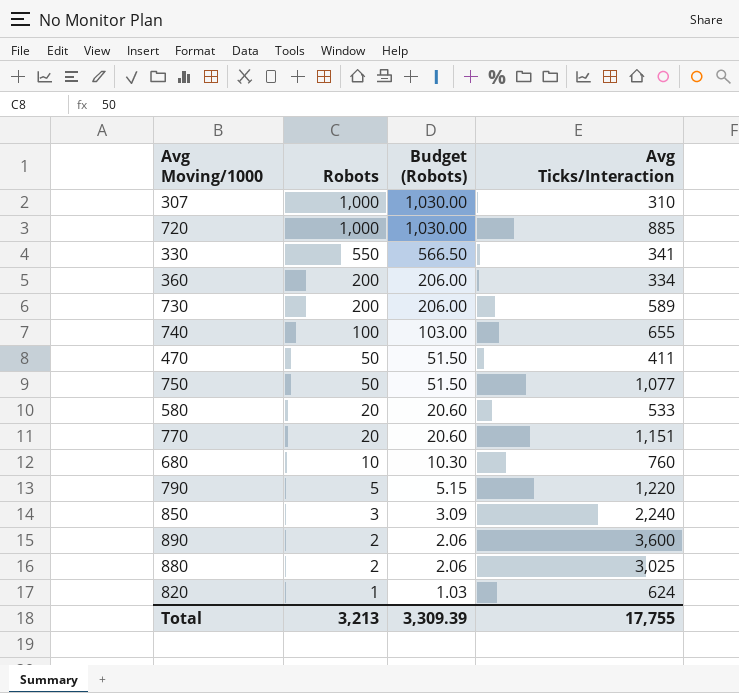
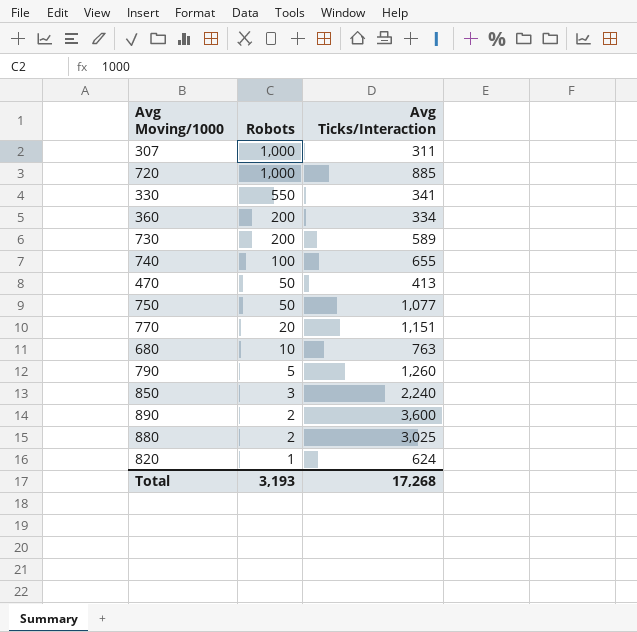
column Budget (Robots) | formula: [Robots] * 1.03 -> none
row 580: 20 | 20.60 | 533 -> none
307 | Avg Ticks/Interaction: 310 -> 311
470 | Avg Ticks/Interaction: 411 -> 413
680 | Avg Ticks/Interaction: 760 -> 763
790 | Avg Ticks/Interaction: 1,220 -> 1,260
Total | Robots: 3,213 -> 3,193
Total | Avg Ticks/Interaction: 17,755 -> 17,268

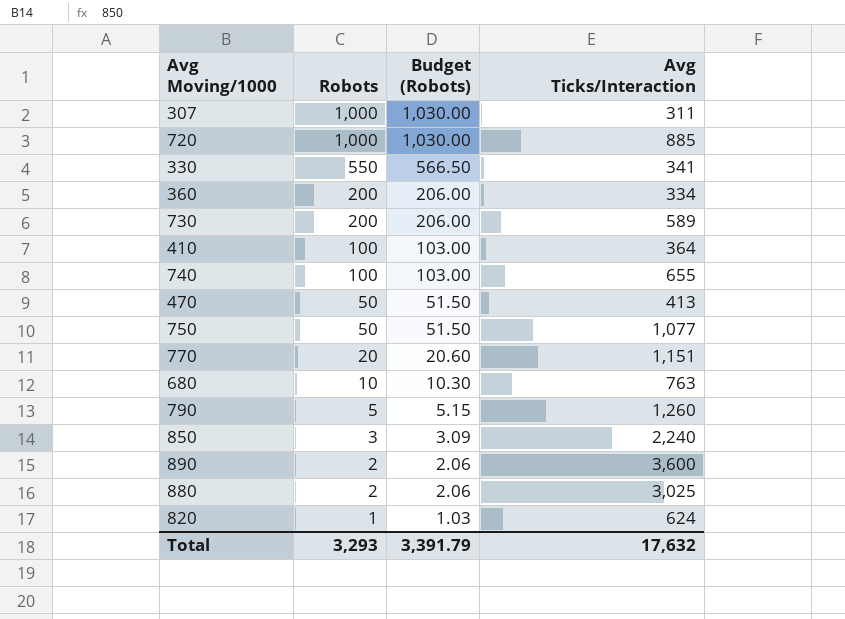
column Budget (Robots) | formula: none -> [Robots] * 1.03
row 410: none -> 100 | 103.00 | 364
Total | Robots: 3,193 -> 3,293
Total | Avg Ticks/Interaction: 17,268 -> 17,632

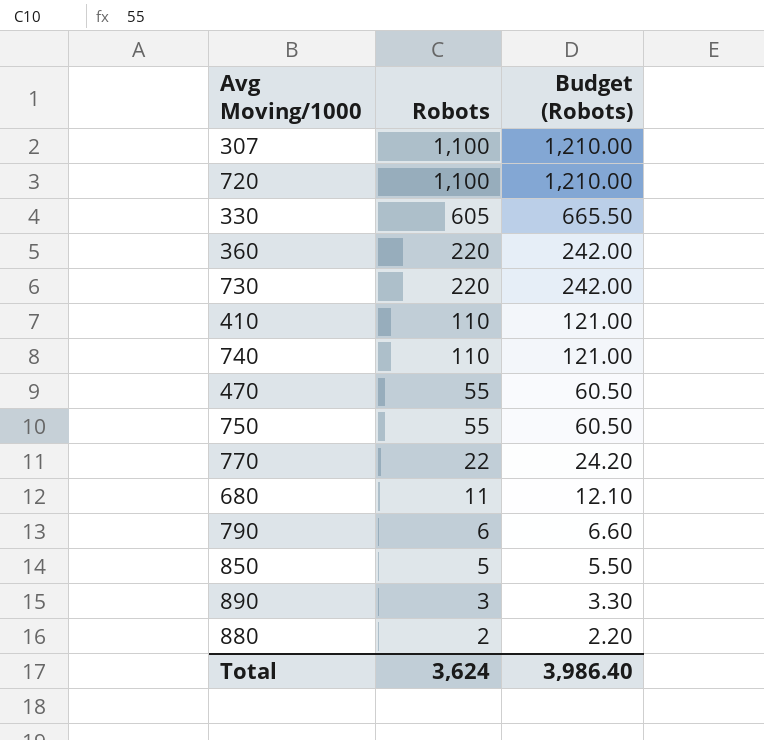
column Avg Ticks/Interaction | position: 4 -> none
column Budget (Robots) | formula: [Robots] * 1.03 -> [Robots] * 1.1
row 820: 1 | 1.03 | 624 -> none
307 | Robots: 1,000 -> 1,100
720 | Robots: 1,000 -> 1,100
330 | Robots: 550 -> 605
360 | Robots: 200 -> 220
730 | Robots: 200 -> 220
410 | Robots: 100 -> 110
740 | Robots: 100 -> 110
470 | Robots: 50 -> 55
750 | Robots: 50 -> 55
770 | Robots: 20 -> 22
680 | Robots: 10 -> 11
790 | Robots: 5 -> 6
850 | Robots: 3 -> 5
890 | Robots: 2 -> 3
Total | Robots: 3,293 -> 3,624
Total | Budget (Robots): 3,391.79 -> 3,986.40

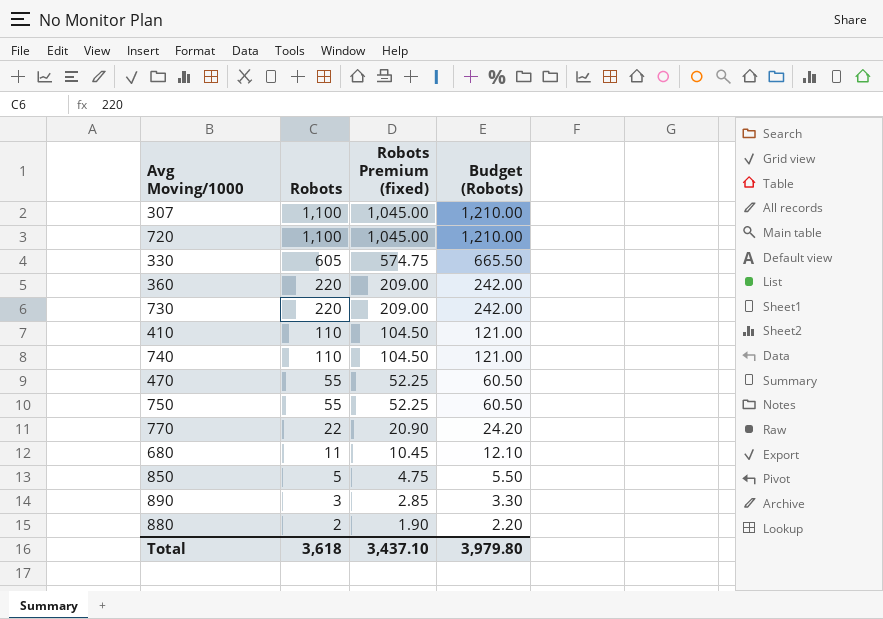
column Robots Premium (fixed) | formula: none -> [Robots] * 0.95
row 790: 6 | 6.60 -> none
Total | Robots: 3,624 -> 3,618
Total | Budget (Robots): 3,986.40 -> 3,979.80

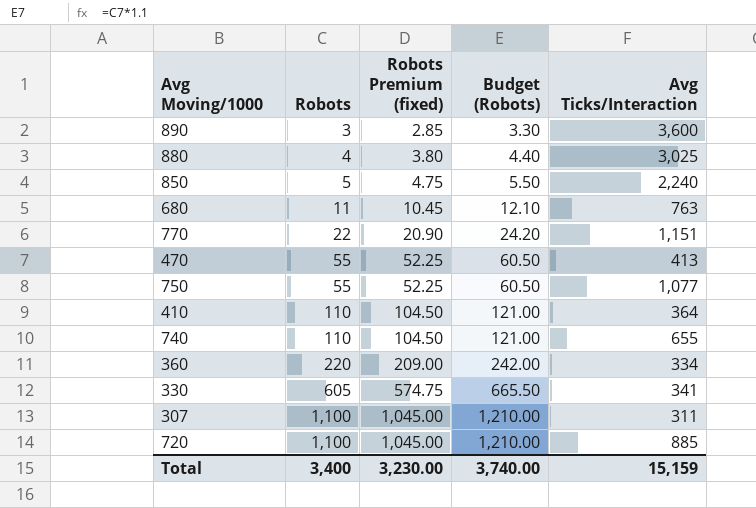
row order: Robots descending -> Robots ascending
column Avg Ticks/Interaction | position: none -> 5
row 730: 220 | 209.00 | 242.00 -> none
880 | Robots: 2 -> 4
880 | Robots Premium (fixed): 1.90 -> 3.80
880 | Budget (Robots): 2.20 -> 4.40
Total | Robots: 3,618 -> 3,400
Total | Robots Premium (fixed): 3,437.10 -> 3,230.00
Total | Budget (Robots): 3,979.80 -> 3,740.00

